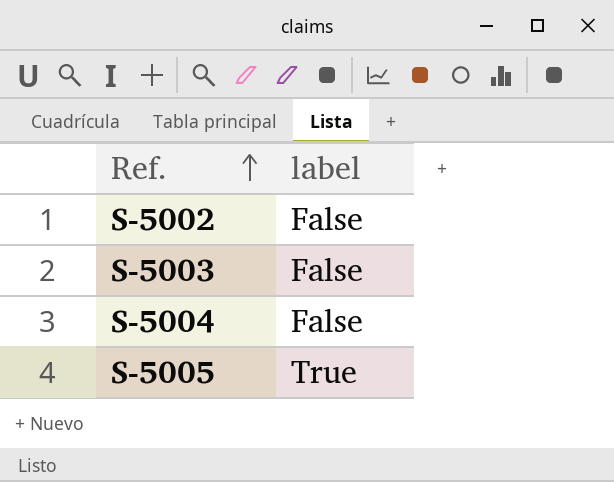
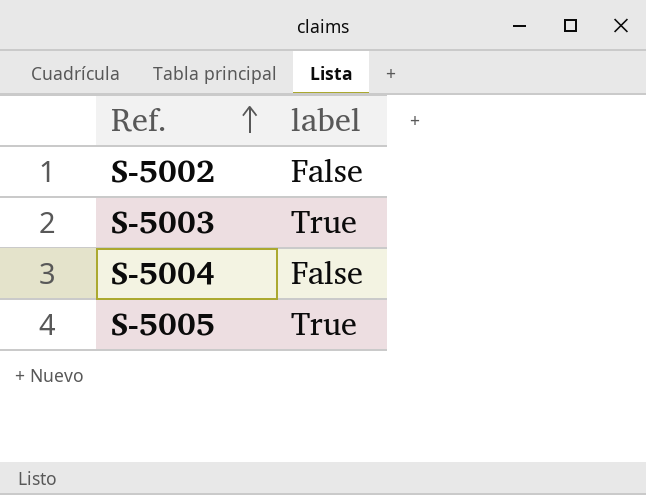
S-5003 | label: False -> True

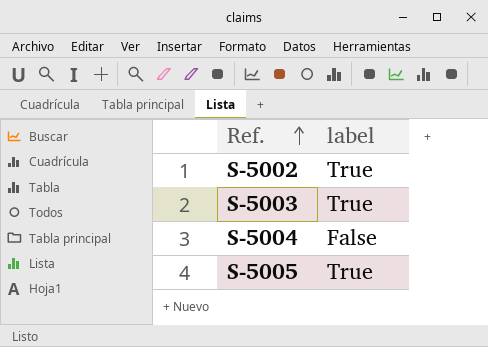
S-5002 | label: False -> True

